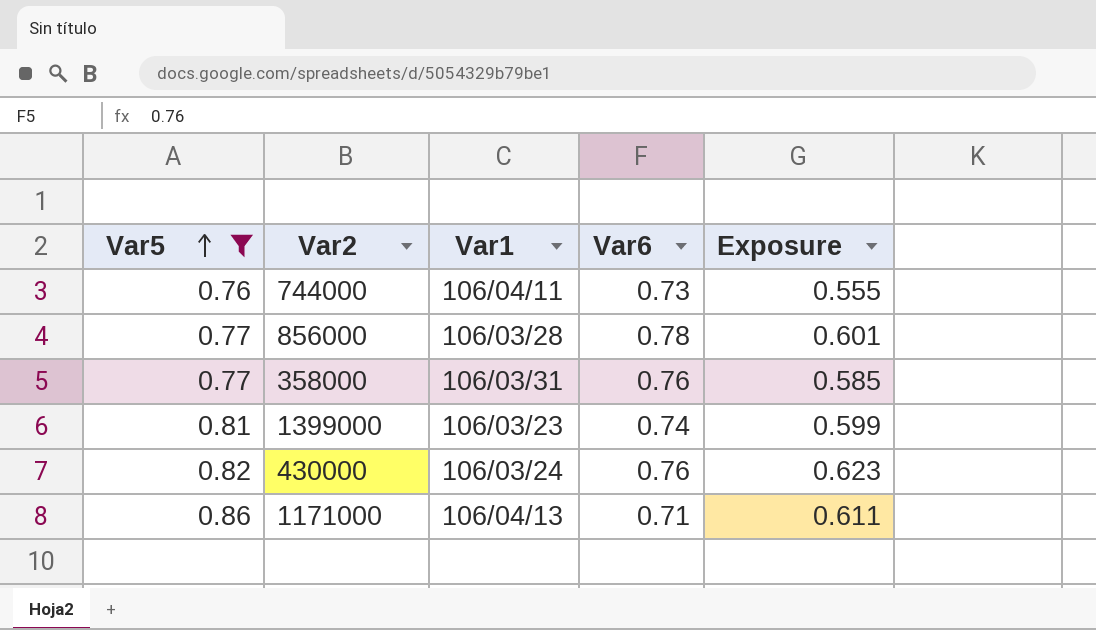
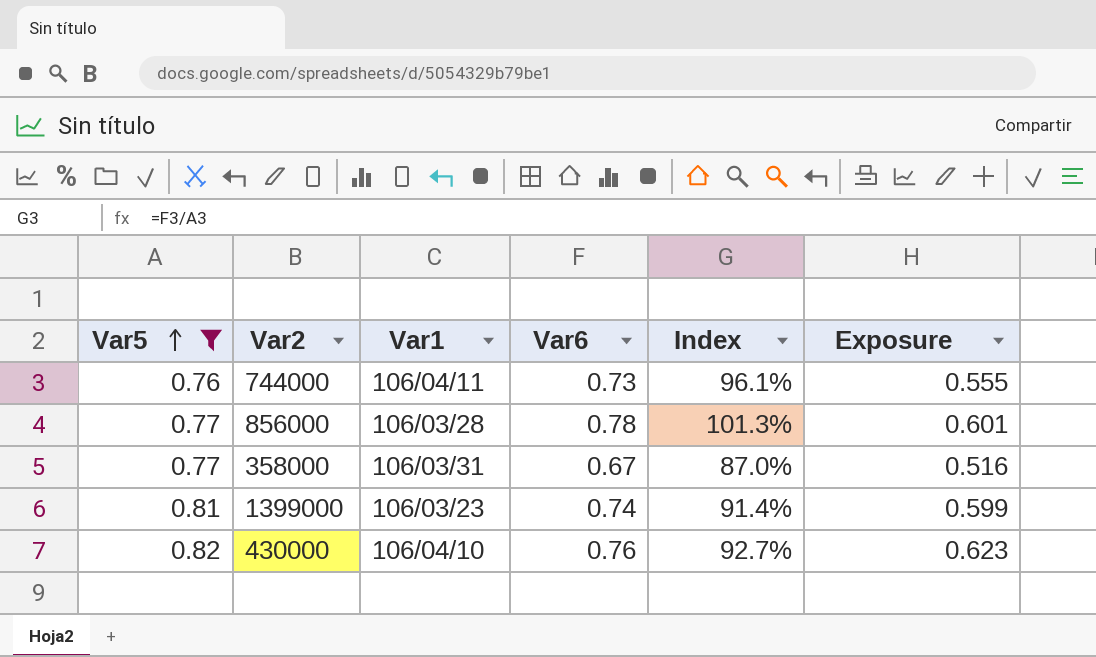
column Index | formula: none -> [Var6] / [Var5]
row 1171000: 0.86 | 106/04/13 | 0.71 | 0.611 -> none
358000 | Var6: 0.76 -> 0.67
358000 | Exposure: 0.585 -> 0.516
430000 | Var1: 106/03/24 -> 106/04/10

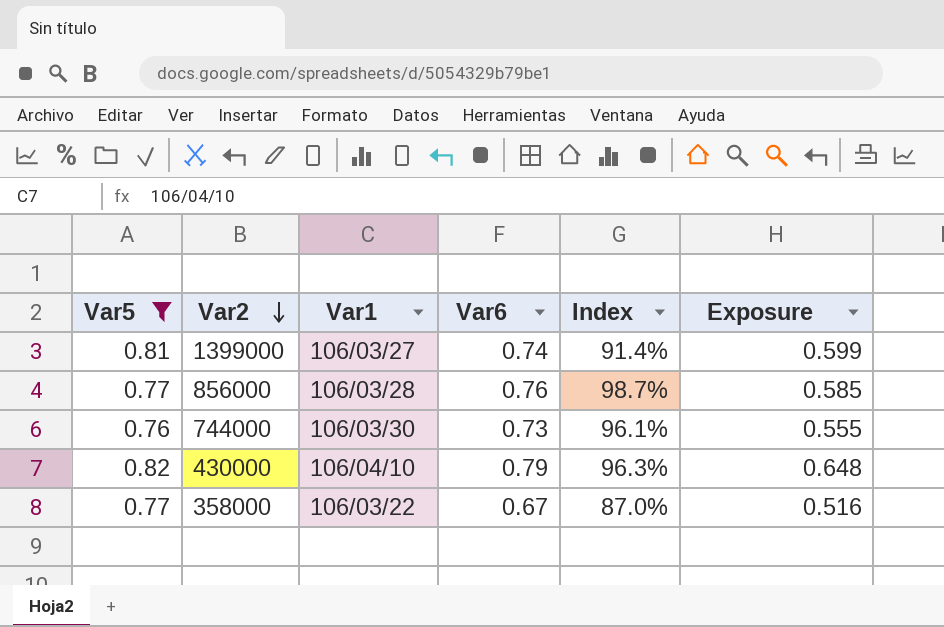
row order: Var5 ascending -> Var2 descending
1399000 | Var1: 106/03/23 -> 106/03/27
856000 | Var6: 0.78 -> 0.76
856000 | Index: 101.3% -> 98.7%
856000 | Exposure: 0.601 -> 0.585
744000 | Var1: 106/04/11 -> 106/03/30
430000 | Var6: 0.76 -> 0.79
430000 | Index: 92.7% -> 96.3%
430000 | Exposure: 0.623 -> 0.648
358000 | Var1: 106/03/31 -> 106/03/22

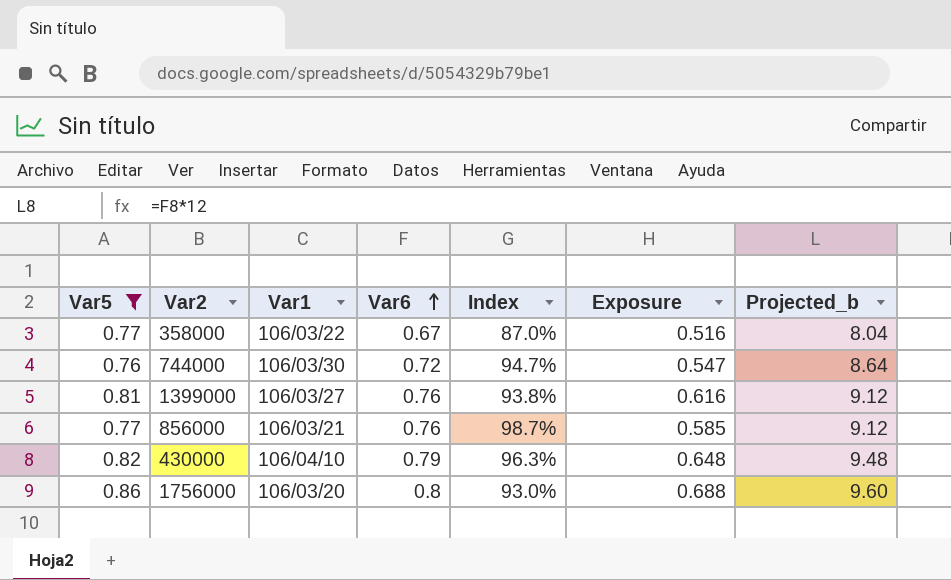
row order: Var2 descending -> Var6 ascending
column Projected_b | formula: none -> [Var6] * 12
744000 | Var6: 0.73 -> 0.72
744000 | Index: 96.1% -> 94.7%
744000 | Exposure: 0.555 -> 0.547
1399000 | Var6: 0.74 -> 0.76
1399000 | Index: 91.4% -> 93.8%
1399000 | Exposure: 0.599 -> 0.616
856000 | Var1: 106/03/28 -> 106/03/21
row 1756000: none -> 0.86 | 106/03/20 | 0.8 | 93.0% | 0.688 | 9.60

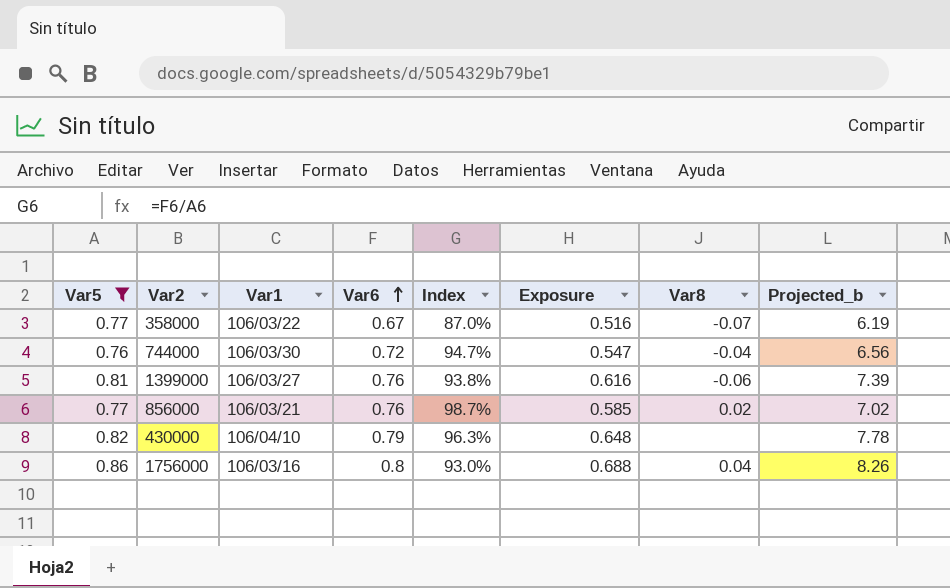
column Var8 | position: none -> 7
column Projected_b | formula: [Var6] * 12 -> [Exposure] * 12
1756000 | Var1: 106/03/20 -> 106/03/16

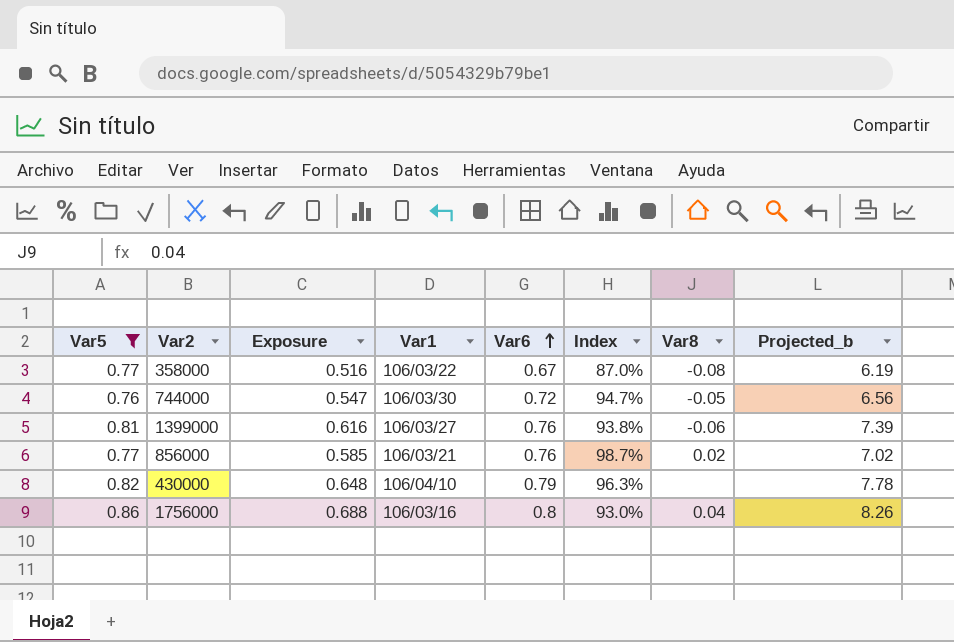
column Exposure | position: 6 -> 3
358000 | Var8: -0.07 -> -0.08
744000 | Var8: -0.04 -> -0.05

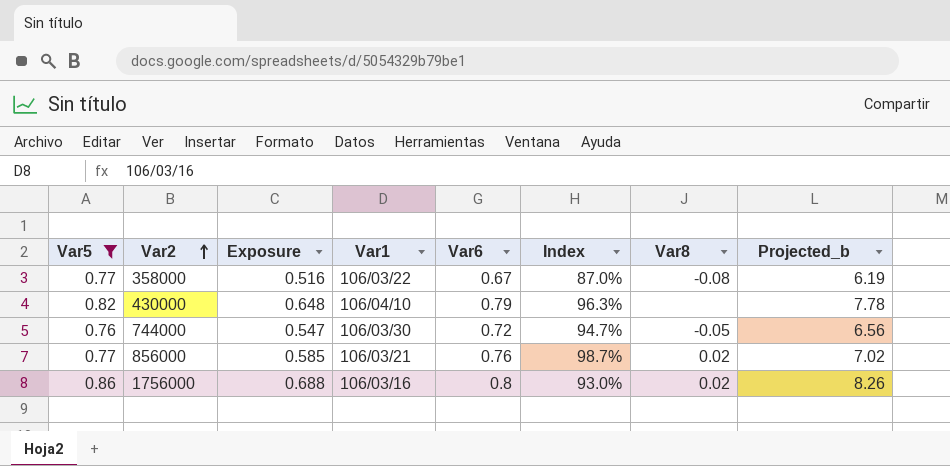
row order: Var6 ascending -> Var2 ascending
row 1399000: 0.81 | 0.616 | 106/03/27 | 0.76 | 93.8% | -0.06 | 7.39 -> none
1756000 | Var8: 0.04 -> 0.02

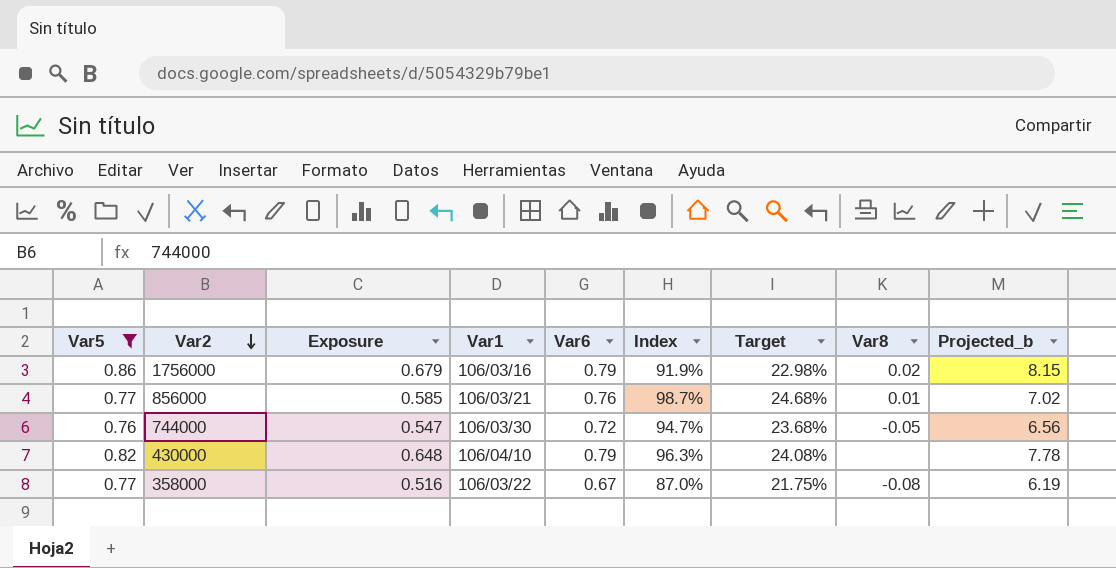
row order: Var2 ascending -> Var2 descending
column Target | formula: none -> [Index] * 0.25
1756000 | Exposure: 0.688 -> 0.679
1756000 | Var6: 0.8 -> 0.79
1756000 | Index: 93.0% -> 91.9%
1756000 | Projected_b: 8.26 -> 8.15
856000 | Var8: 0.02 -> 0.01

